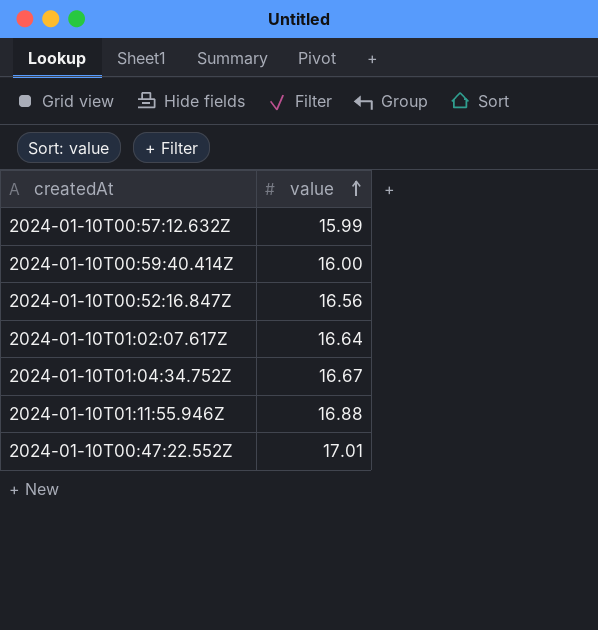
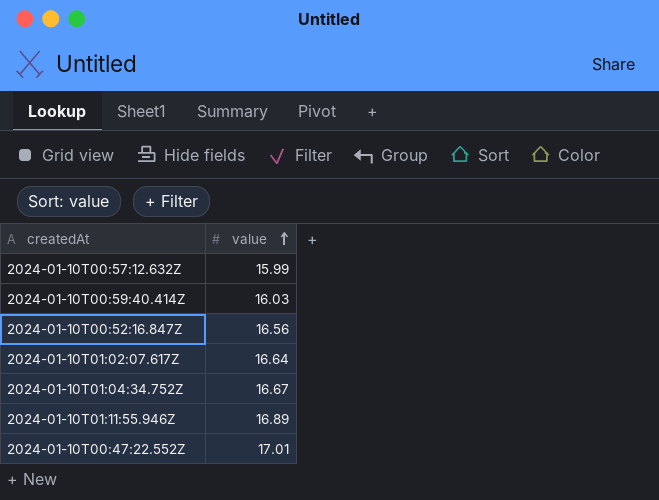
2024-01-10T00:59:40.414Z | value: 16.00 -> 16.03
2024-01-10T01:11:55.946Z | value: 16.88 -> 16.89

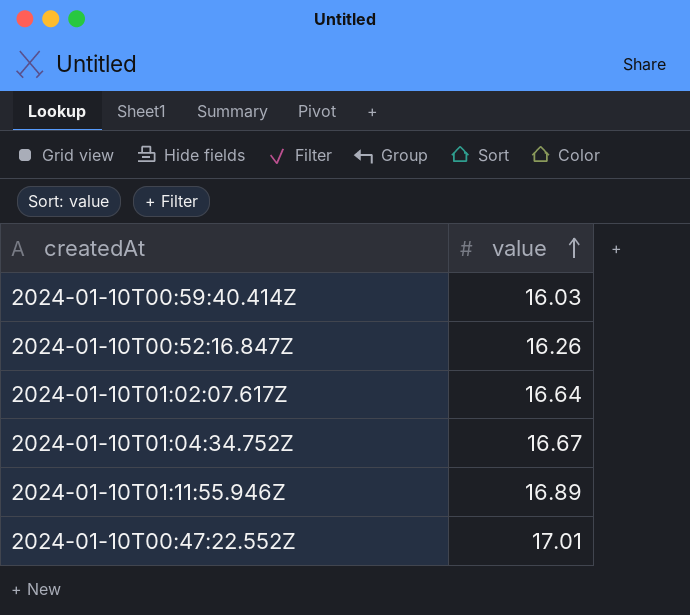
row 2024-01-10T00:57:12.632Z: 15.99 -> none
2024-01-10T00:52:16.847Z | value: 16.56 -> 16.26

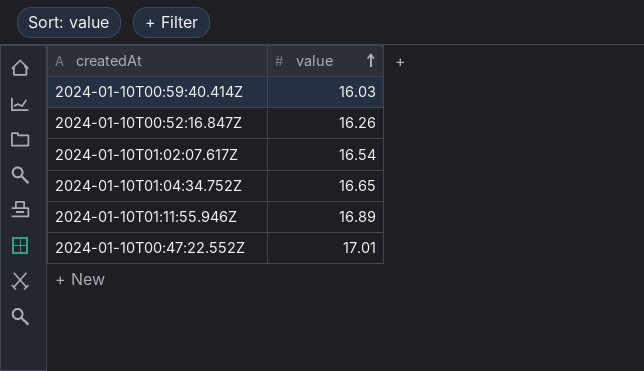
2024-01-10T01:02:07.617Z | value: 16.64 -> 16.54
2024-01-10T01:04:34.752Z | value: 16.67 -> 16.65

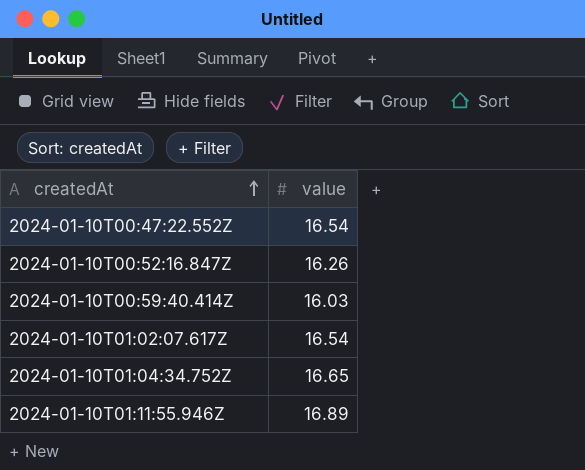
row order: value ascending -> createdAt ascending
2024-01-10T00:47:22.552Z | value: 17.01 -> 16.54

